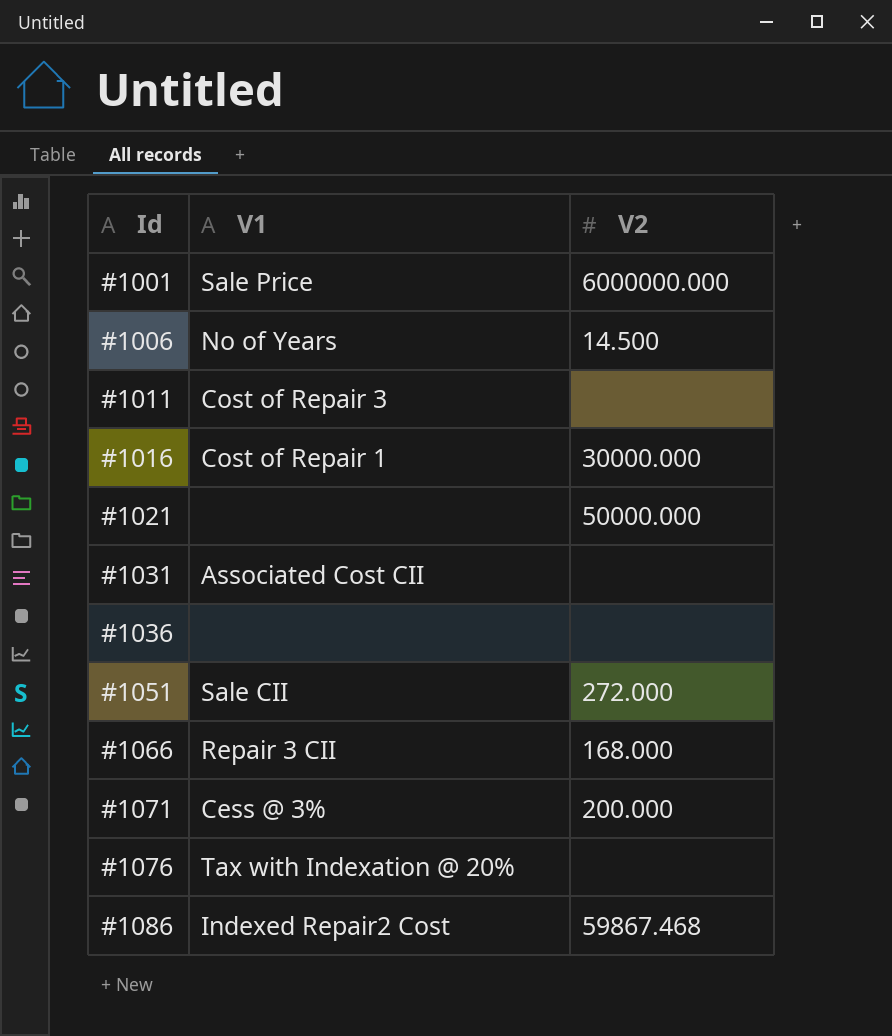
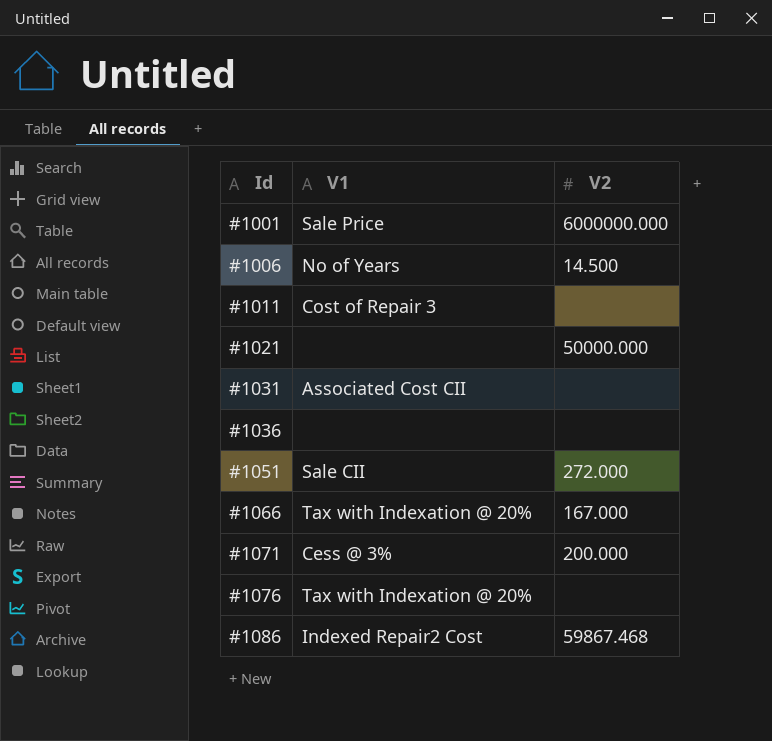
row #1016: Cost of Repair 1 | 30000.000 -> none
#1066 | V1: Repair 3 CII -> Tax with Indexation @ 20%
#1066 | V2: 168.000 -> 167.000

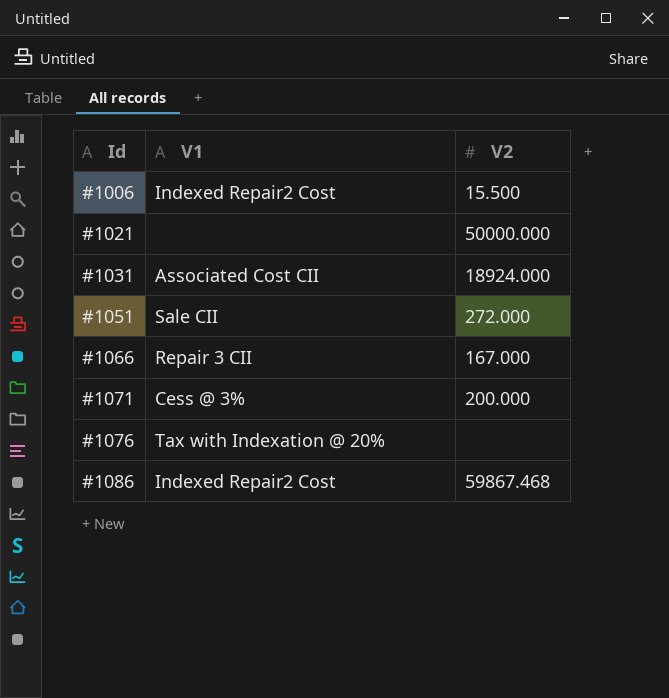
row #1001: Sale Price | 6000000.000 -> none
row #1011: Cost of Repair 3 | none -> none
row #1036: none | none -> none
#1006 | V1: No of Years -> Indexed Repair2 Cost
#1006 | V2: 14.500 -> 15.500
#1031 | V2: none -> 18924.000
#1066 | V1: Tax with Indexation @ 20% -> Repair 3 CII

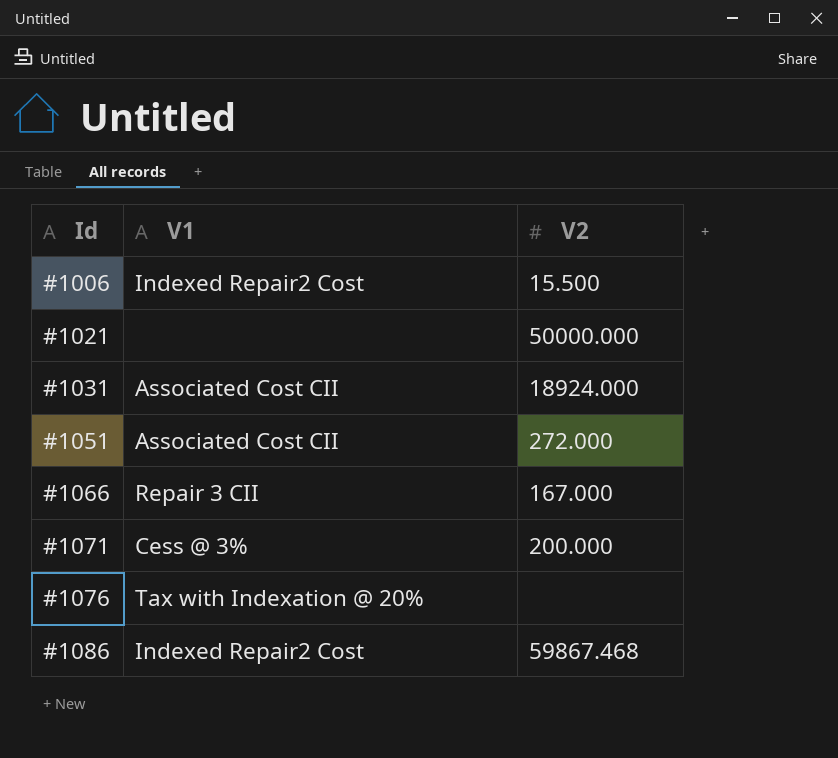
#1051 | V1: Sale CII -> Associated Cost CII

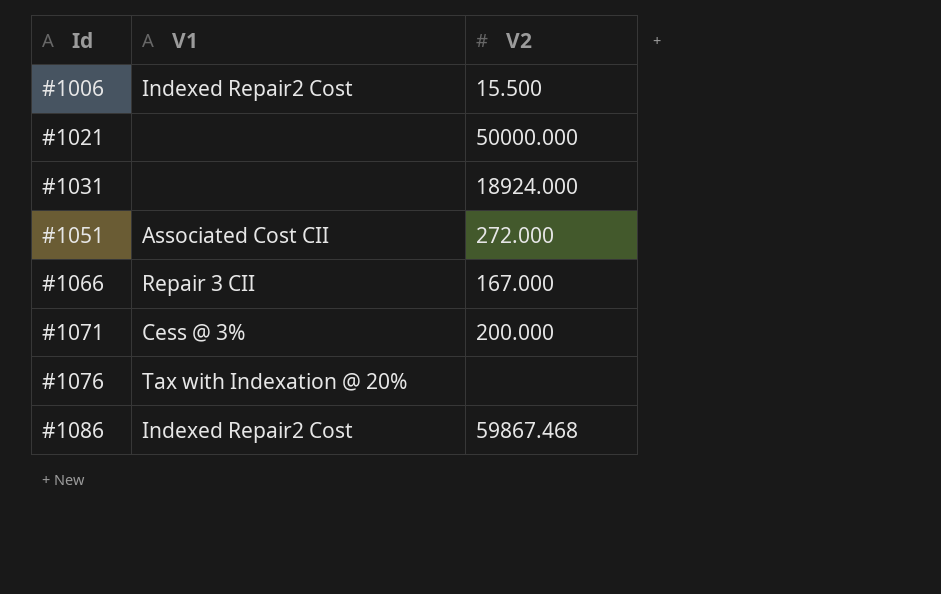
#1031 | V1: Associated Cost CII -> none

